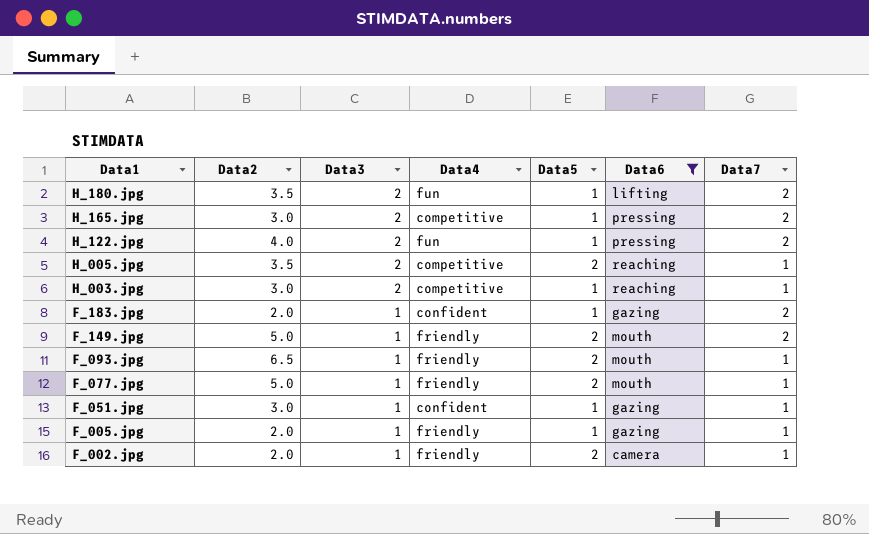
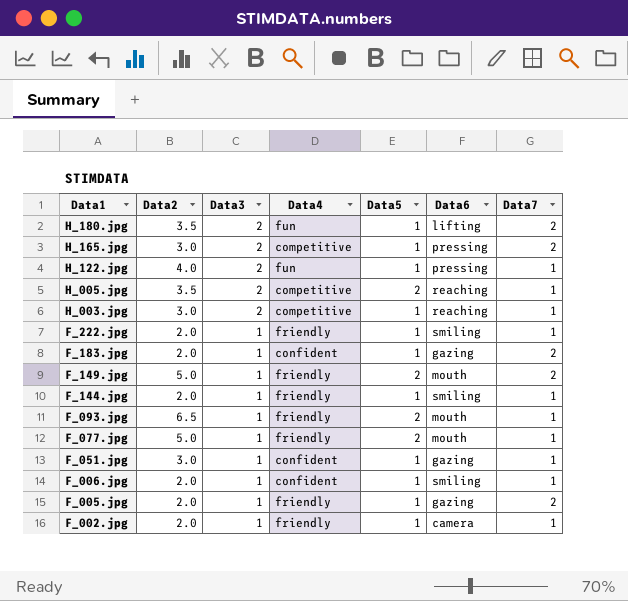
filter: Data6 != smiling -> none
H_122.jpg | Data7: 2 -> 1
F_005.jpg | Data7: 1 -> 2
F_002.jpg | Data5: 2 -> 1

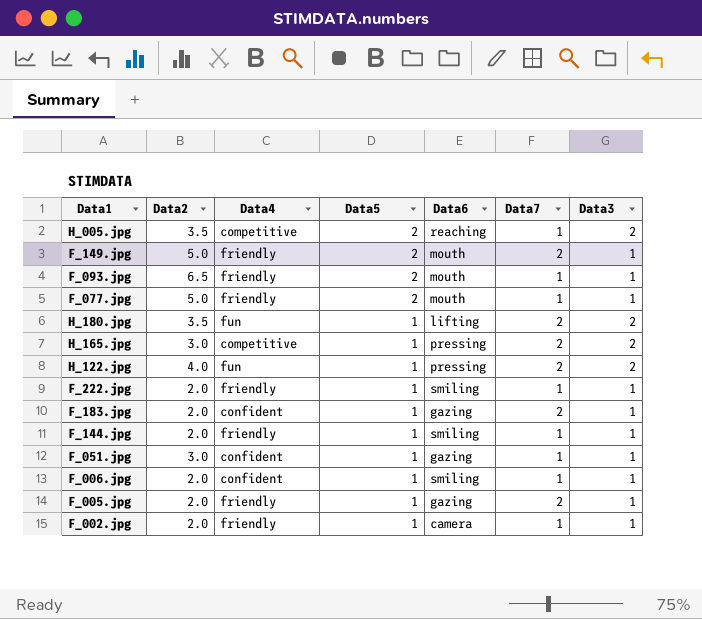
row order: Data1 descending -> Data5 descending
column Data3 | position: 3 -> 7
row H_003.jpg: 3.0 | 2 | competitive | 1 | reaching | 1 -> none
H_122.jpg | Data7: 1 -> 2

